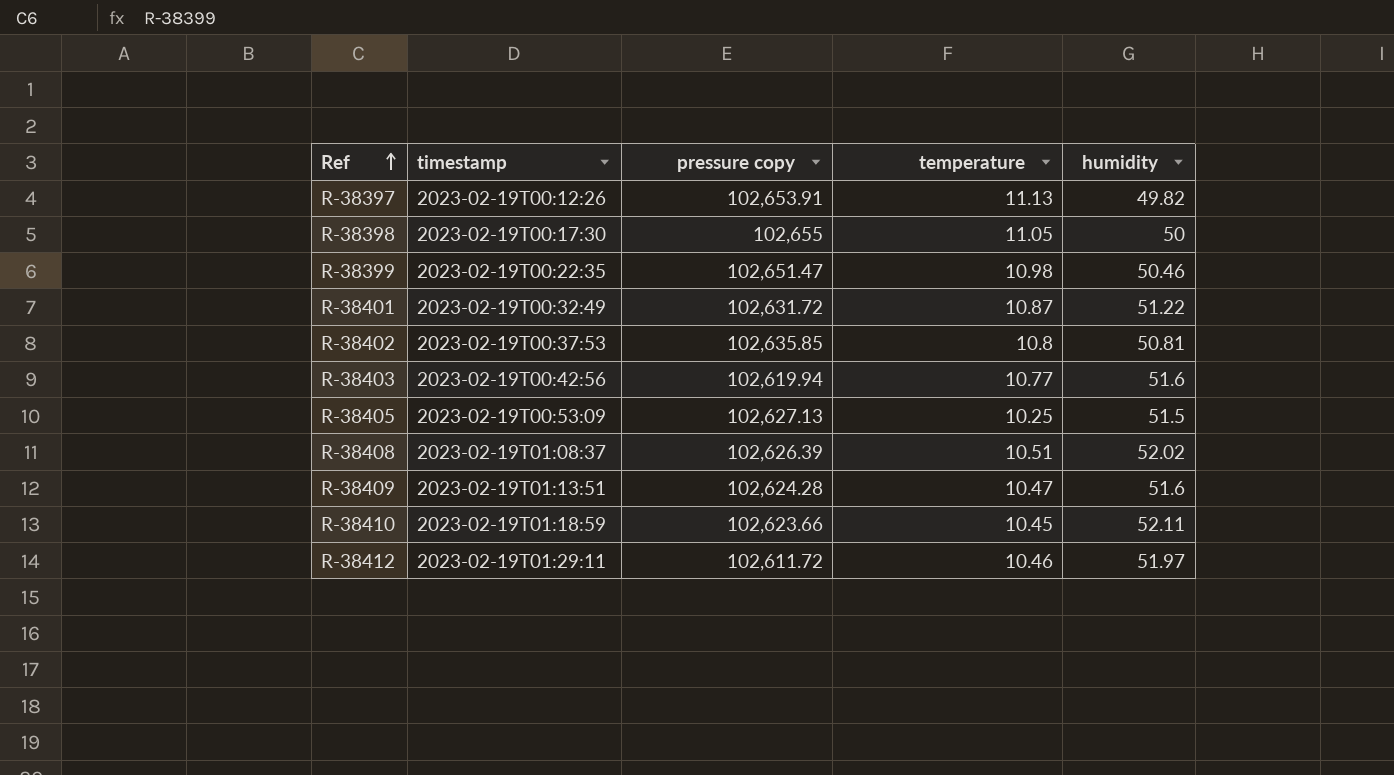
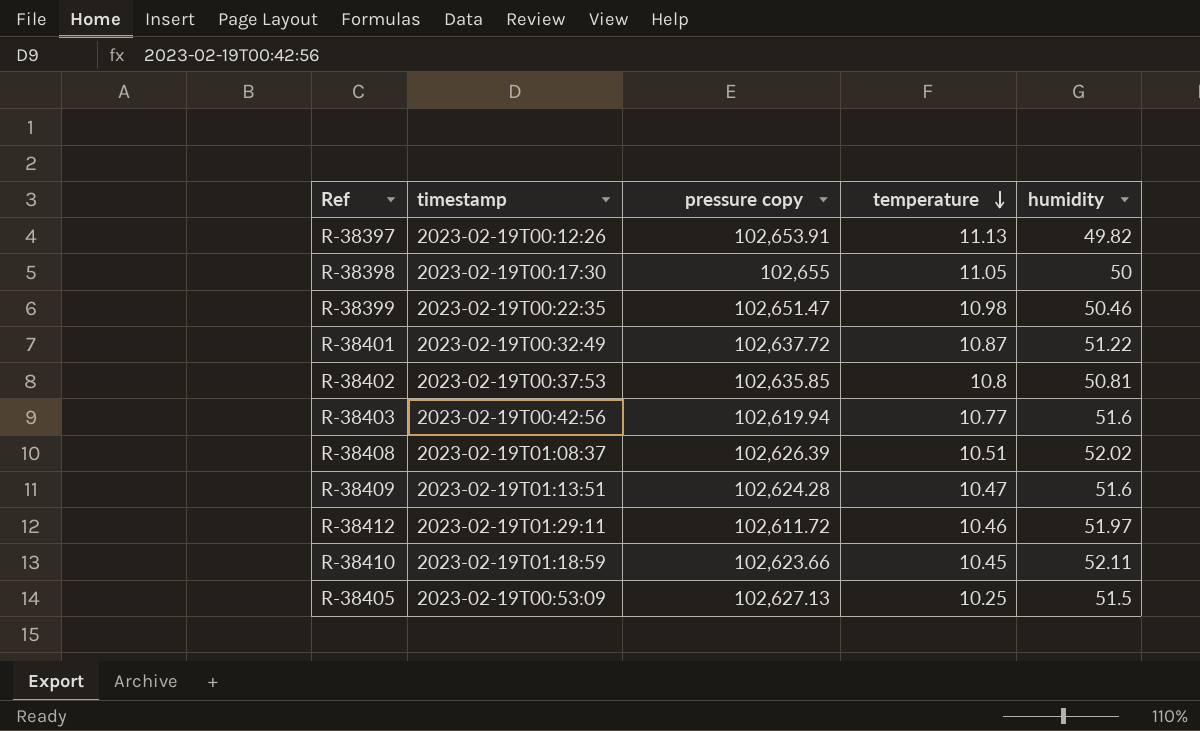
row order: Ref ascending -> temperature descending
R-38401 | pressure copy: 102,631.72 -> 102,637.72

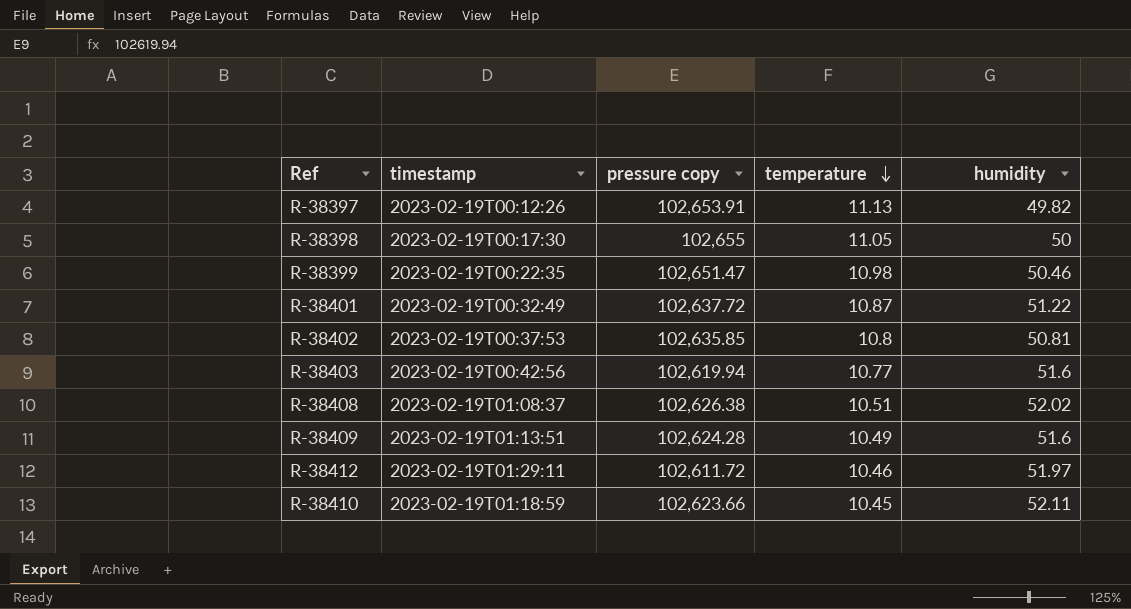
row R-38405: 2023-02-19T00:53:09 | 102,627.13 | 10.25 | 51.5 -> none
R-38408 | pressure copy: 102,626.39 -> 102,626.38
R-38409 | temperature: 10.47 -> 10.49

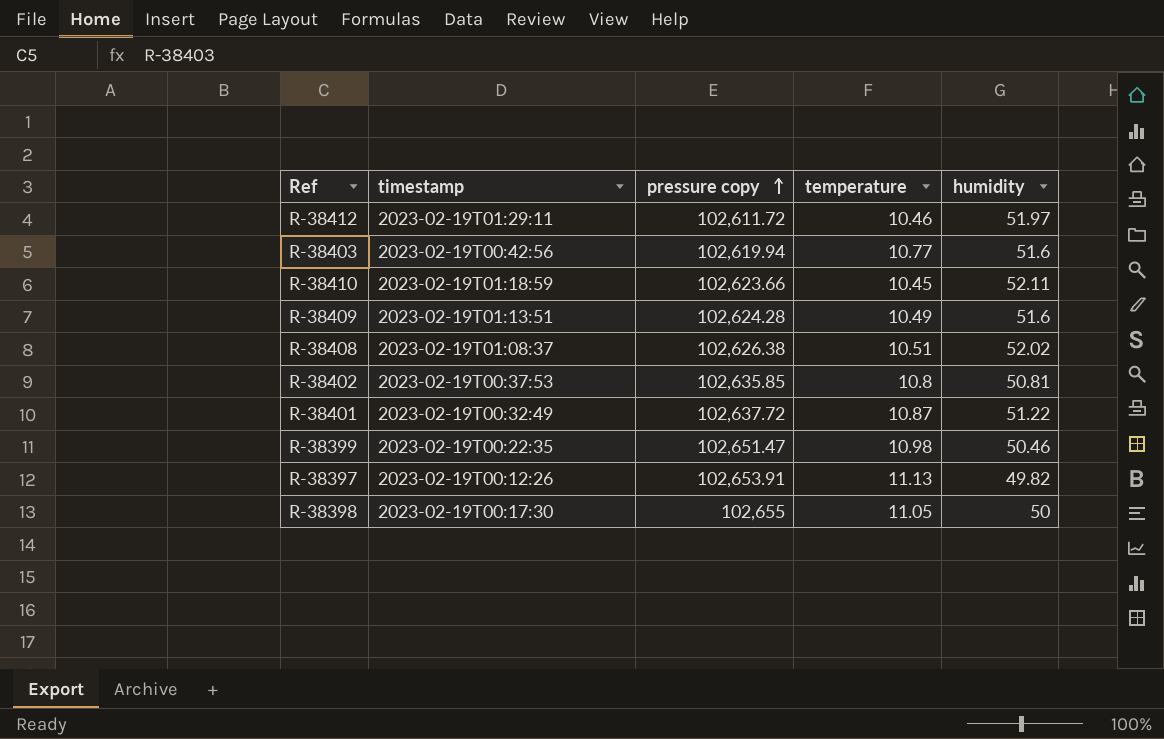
row order: temperature descending -> pressure copy ascending

